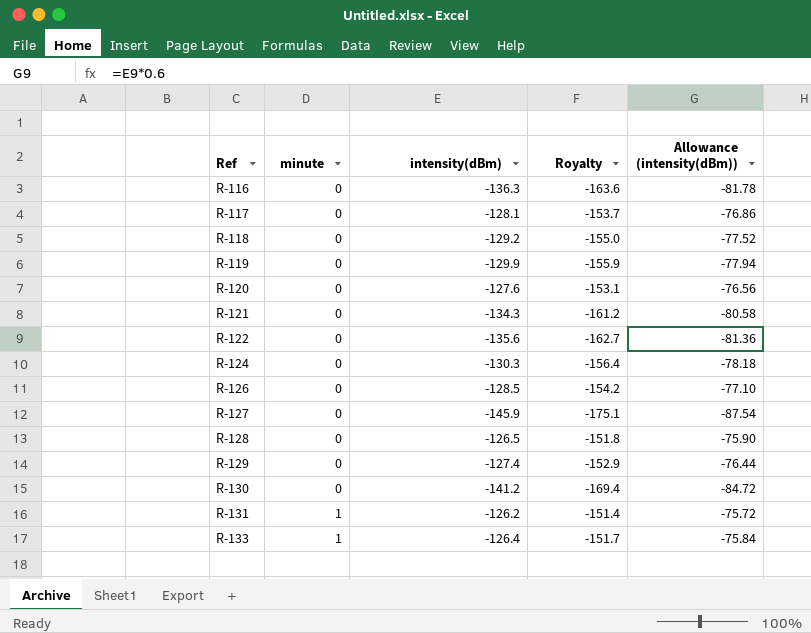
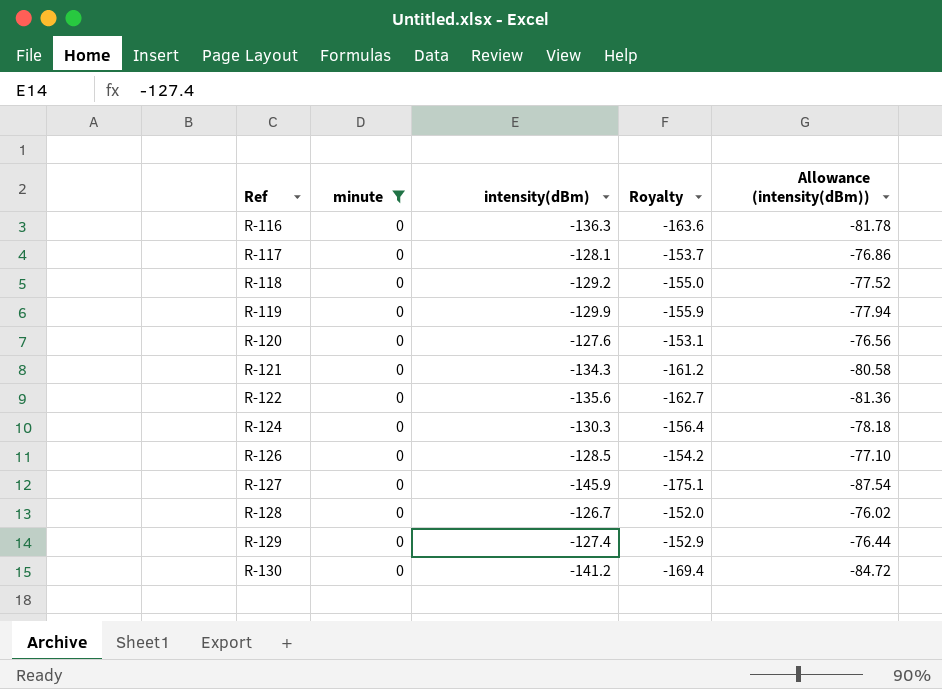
filter: none -> minute = 0
R-128 | intensity(dBm): -126.5 -> -126.7
R-128 | Royalty: -151.8 -> -152.0
R-128 | Allowance (intensity(dBm)): -75.90 -> -76.02

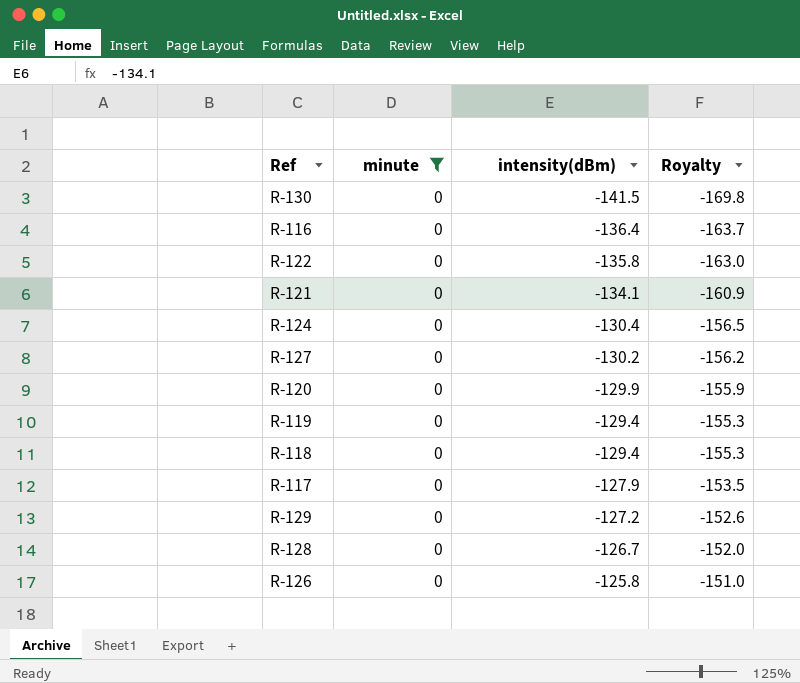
row order: Ref ascending -> intensity(dBm) ascending
column Allowance (intensity(dBm)) | formula: [intensity(dBm)] * 0.6 -> none
R-130 | intensity(dBm): -141.2 -> -141.5
R-130 | Royalty: -169.4 -> -169.8
R-116 | intensity(dBm): -136.3 -> -136.4
R-116 | Royalty: -163.6 -> -163.7
R-122 | intensity(dBm): -135.6 -> -135.8
R-122 | Royalty: -162.7 -> -163.0
R-121 | intensity(dBm): -134.3 -> -134.1
R-121 | Royalty: -161.2 -> -160.9
R-124 | intensity(dBm): -130.3 -> -130.4
R-124 | Royalty: -156.4 -> -156.5
R-127 | intensity(dBm): -145.9 -> -130.2
R-127 | Royalty: -175.1 -> -156.2
R-120 | intensity(dBm): -127.6 -> -129.9
R-120 | Royalty: -153.1 -> -155.9
R-119 | intensity(dBm): -129.9 -> -129.4
R-119 | Royalty: -155.9 -> -155.3
R-118 | intensity(dBm): -129.2 -> -129.4
R-118 | Royalty: -155.0 -> -155.3
R-117 | intensity(dBm): -128.1 -> -127.9
R-117 | Royalty: -153.7 -> -153.5
R-129 | intensity(dBm): -127.4 -> -127.2
R-129 | Royalty: -152.9 -> -152.6
R-126 | intensity(dBm): -128.5 -> -125.8
R-126 | Royalty: -154.2 -> -151.0

